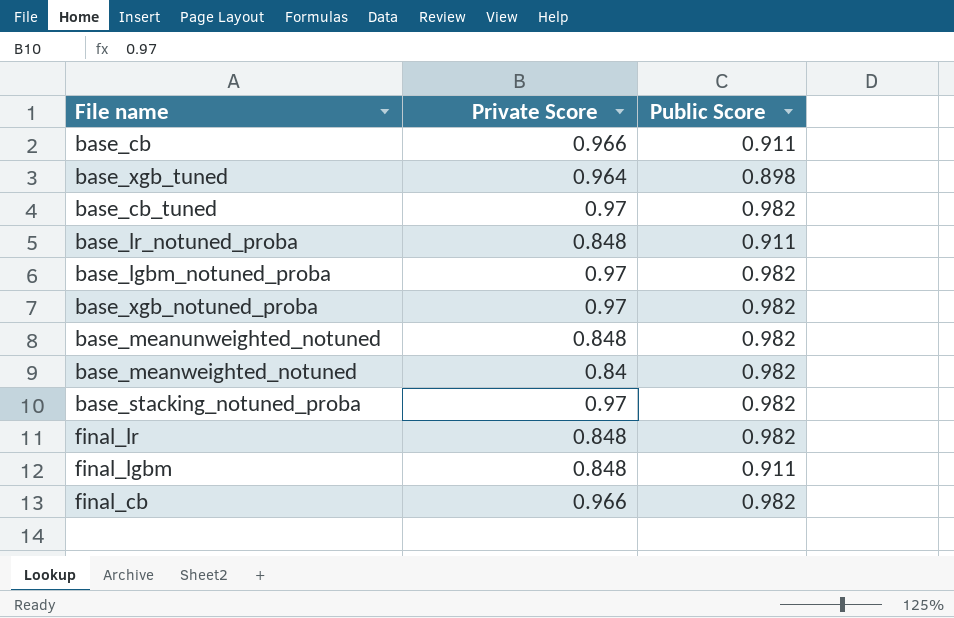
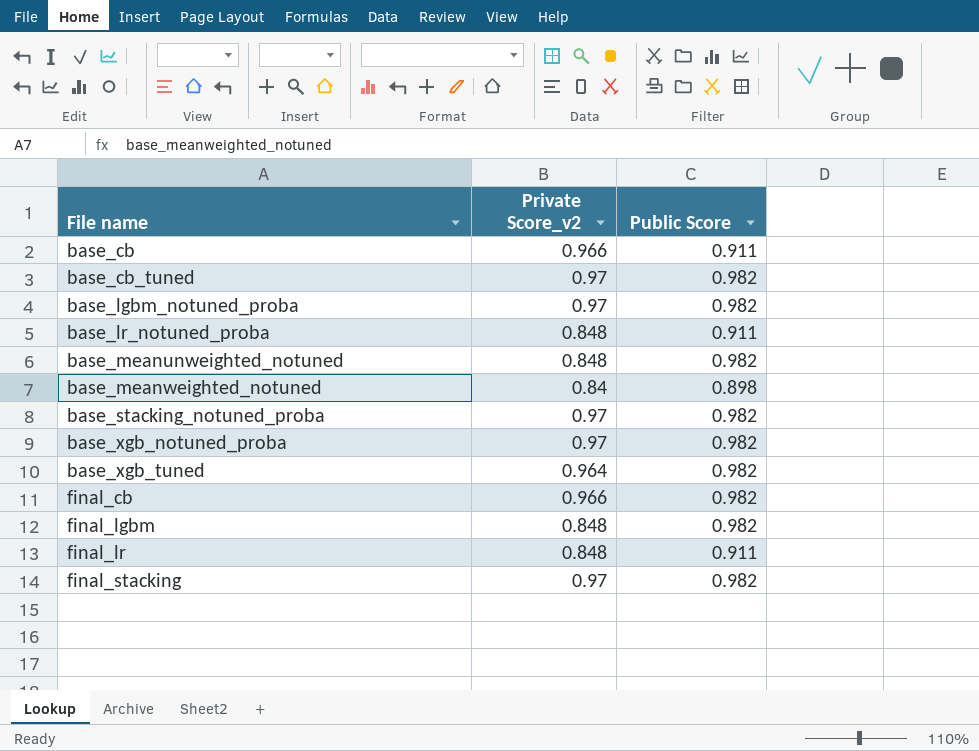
row order: none -> File name ascending
column name: Private Score -> Private Score_v2
base_meanweighted_notuned | Public Score: 0.982 -> 0.898
base_xgb_tuned | Public Score: 0.898 -> 0.982
final_lgbm | Public Score: 0.911 -> 0.982
final_lr | Public Score: 0.982 -> 0.911
row final_stacking: none -> 0.97 | 0.982

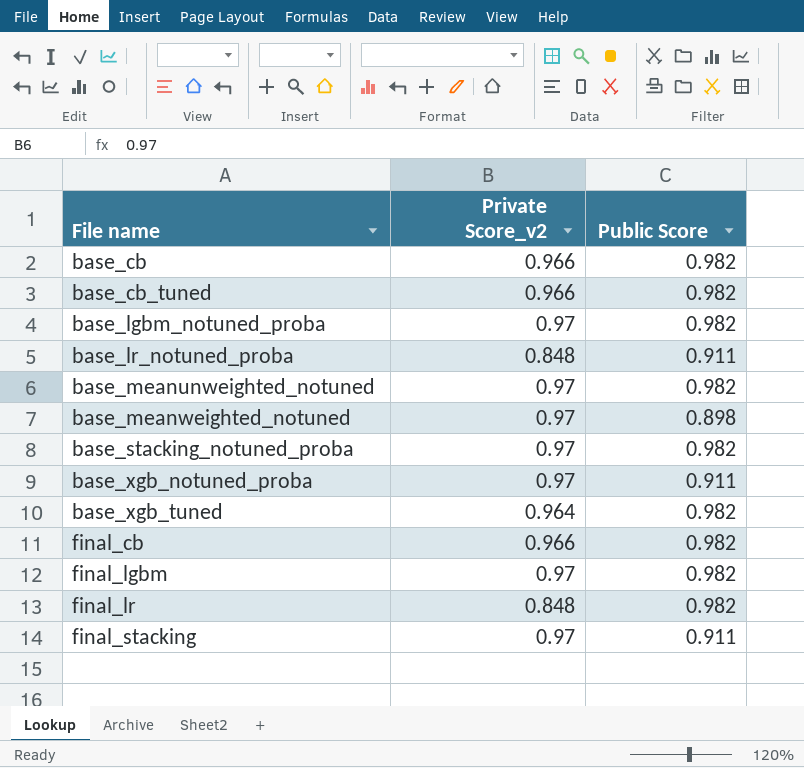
base_cb | Public Score: 0.911 -> 0.982
base_cb_tuned | Private Score_v2: 0.97 -> 0.966
base_meanunweighted_notuned | Private Score_v2: 0.848 -> 0.97
base_meanweighted_notuned | Private Score_v2: 0.84 -> 0.97
base_xgb_notuned_proba | Public Score: 0.982 -> 0.911
final_lgbm | Private Score_v2: 0.848 -> 0.97
final_lr | Public Score: 0.911 -> 0.982
final_stacking | Public Score: 0.982 -> 0.911

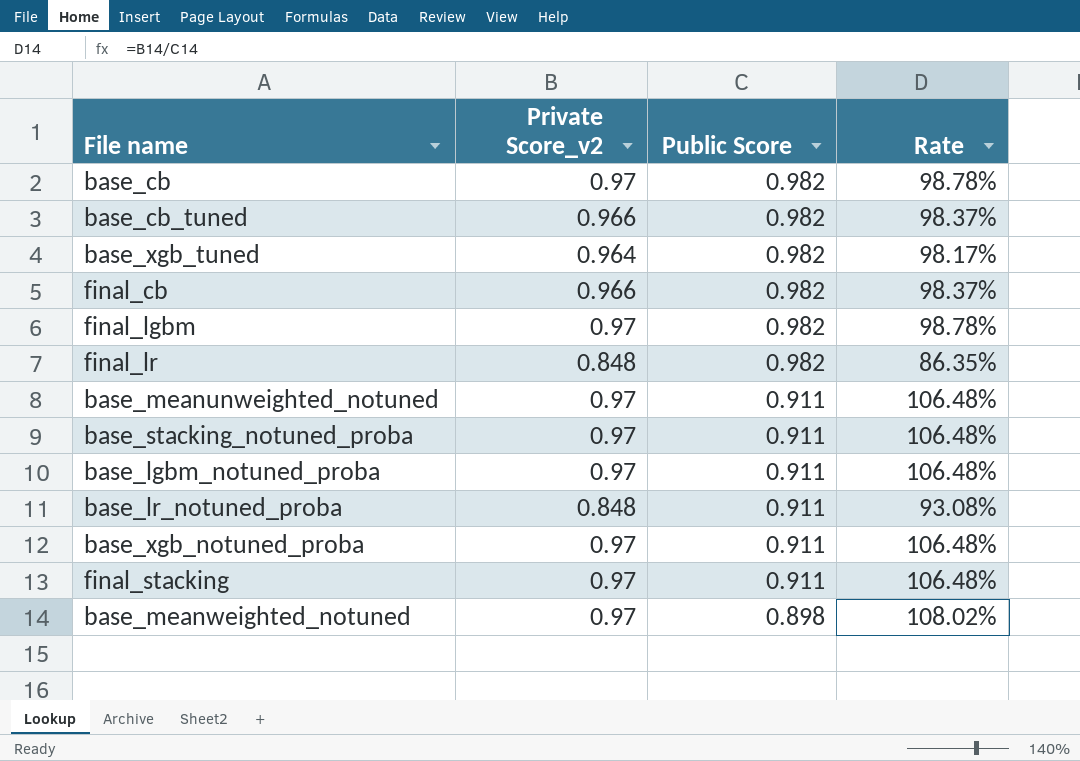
row order: File name ascending -> Public Score descending
column Rate | formula: none -> [Private Score_v2] / [Public Score]
base_cb | Private Score_v2: 0.966 -> 0.97
base_meanunweighted_notuned | Public Score: 0.982 -> 0.911
base_stacking_notuned_proba | Public Score: 0.982 -> 0.911
base_lgbm_notuned_proba | Public Score: 0.982 -> 0.911

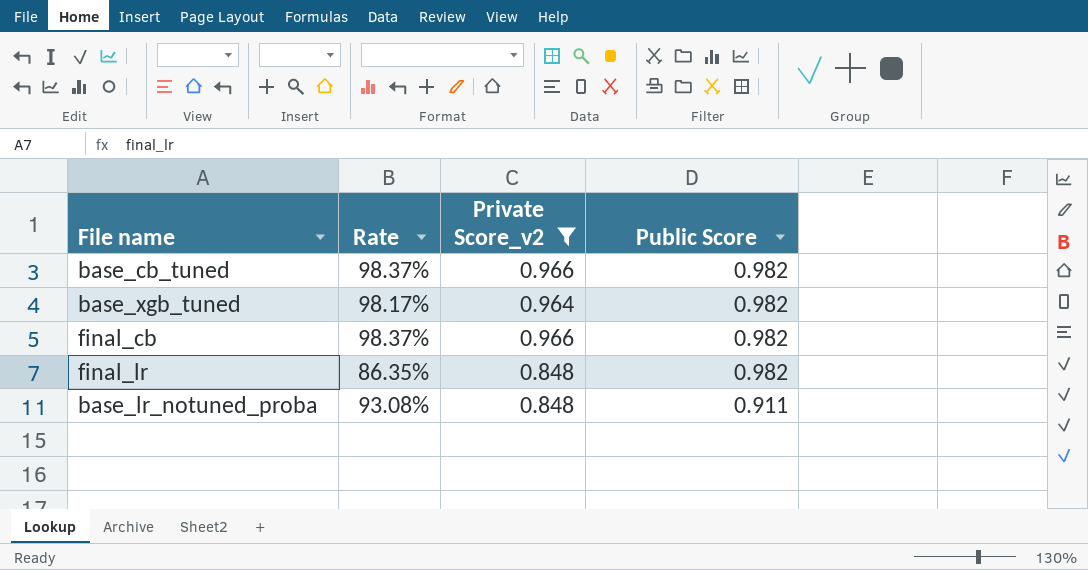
filter: none -> Private Score_v2 != 0.97
column Rate | position: 4 -> 2

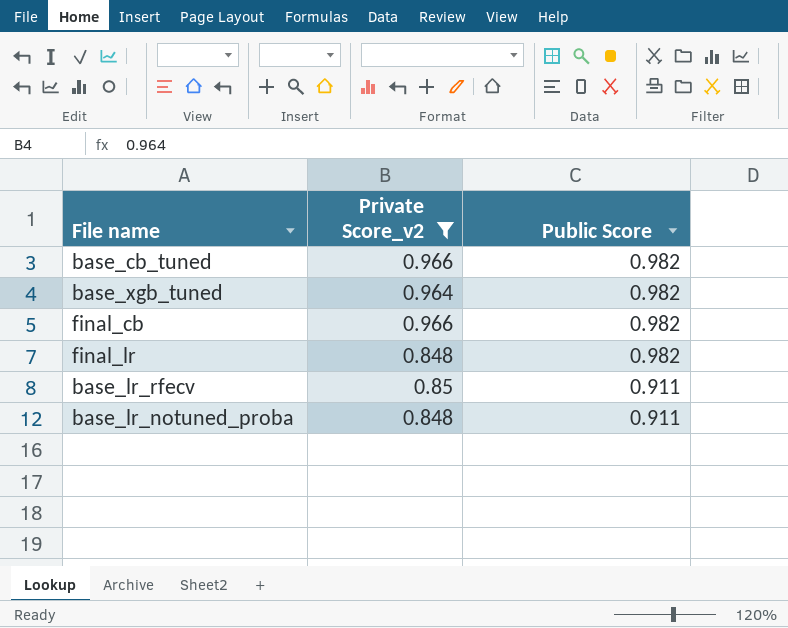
column Rate | formula: [Private Score_v2] / [Public Score] -> none
row base_lr_rfecv: none -> 0.85 | 0.911

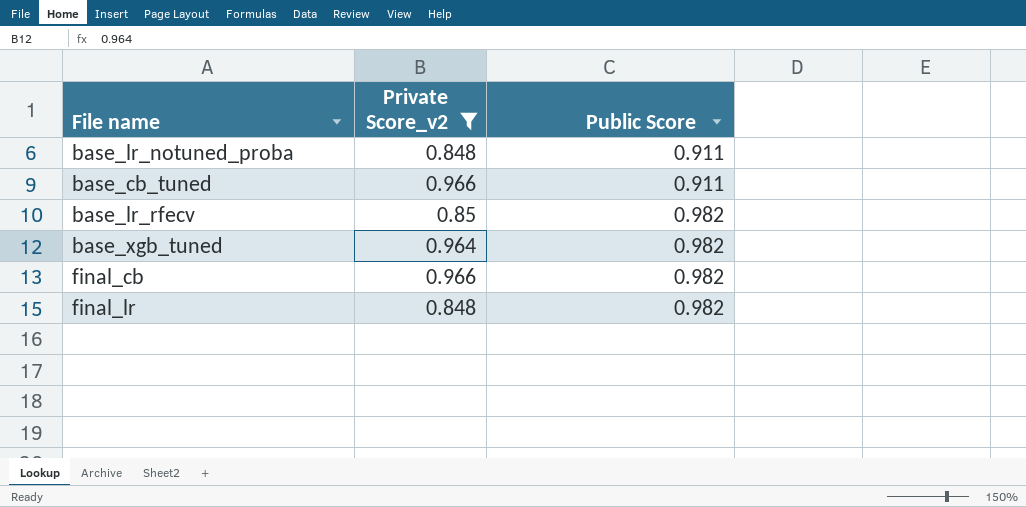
row order: Public Score descending -> Public Score ascending
base_cb_tuned | Public Score: 0.982 -> 0.911
base_lr_rfecv | Public Score: 0.911 -> 0.982

